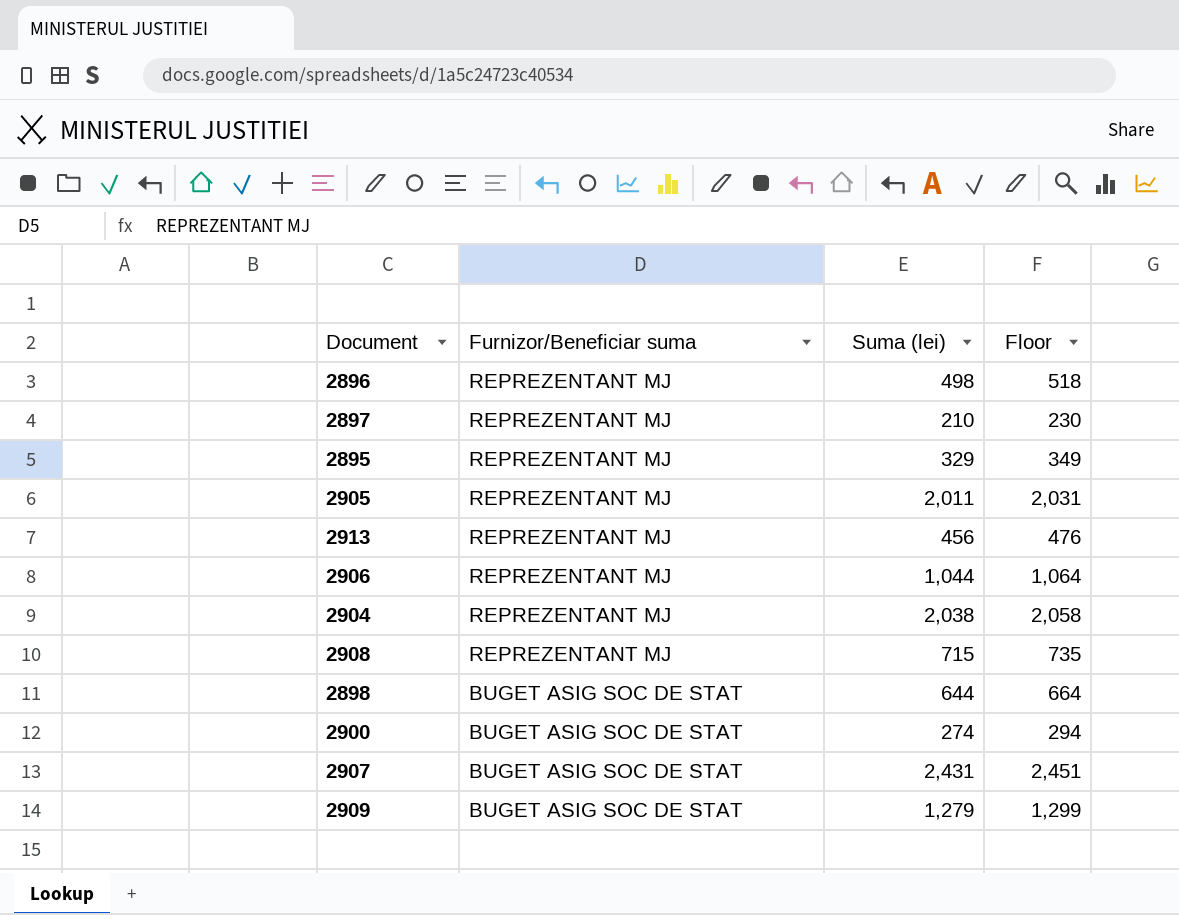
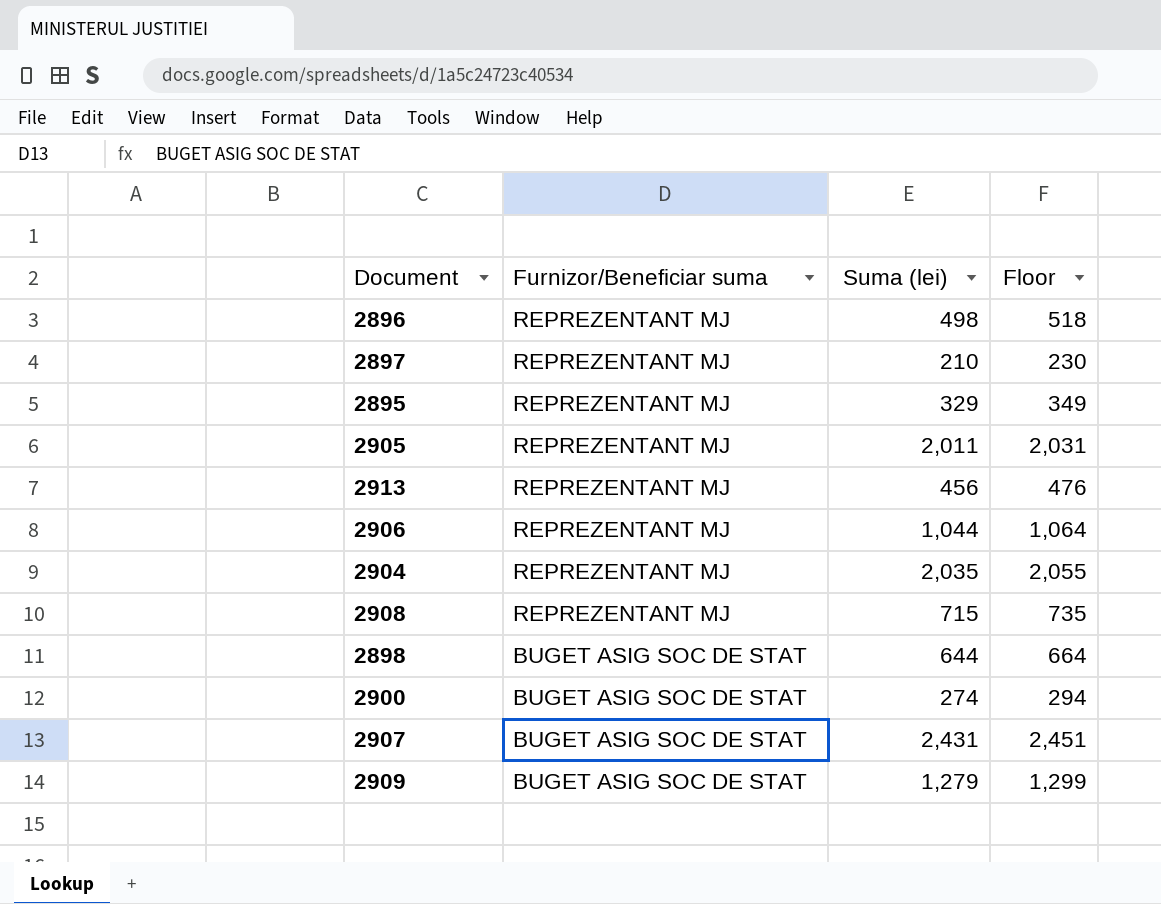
2904 | Suma (lei): 2,038 -> 2,035
2904 | Floor: 2,058 -> 2,055

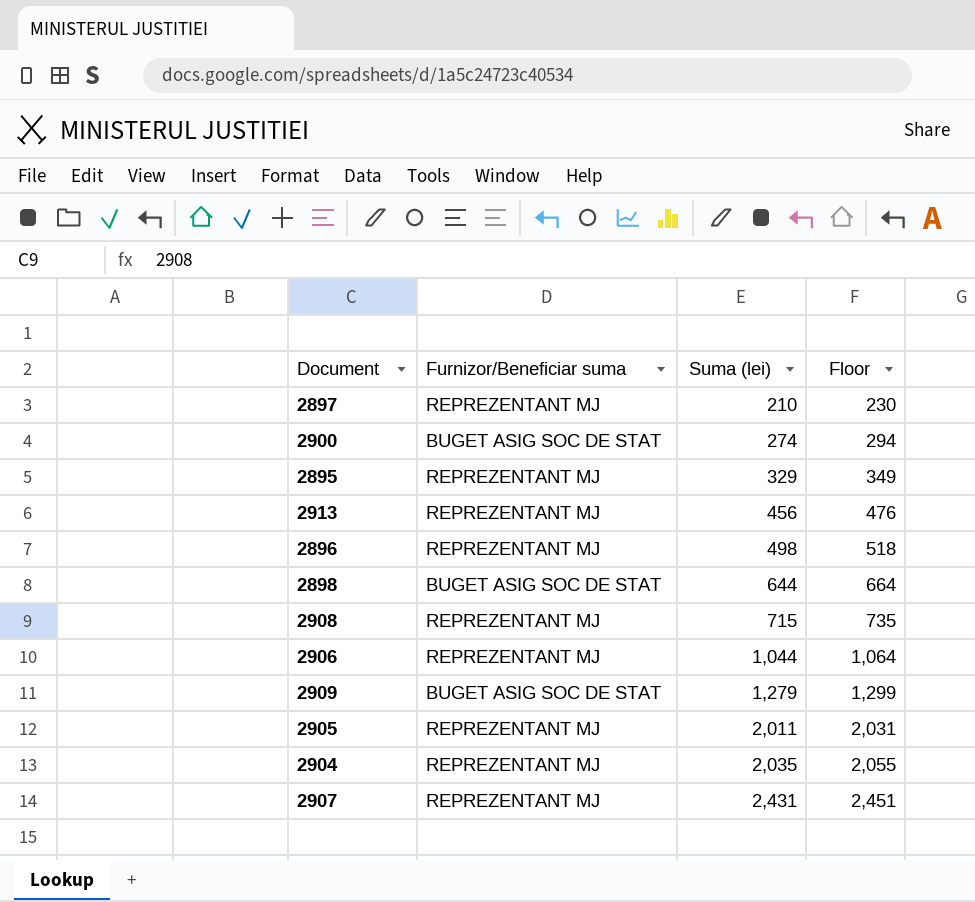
row order: Furnizor/Beneficiar suma descending -> Suma (lei) ascending
2907 | Furnizor/Beneficiar suma: BUGET ASIG SOC DE STAT -> REPREZENTANT MJ

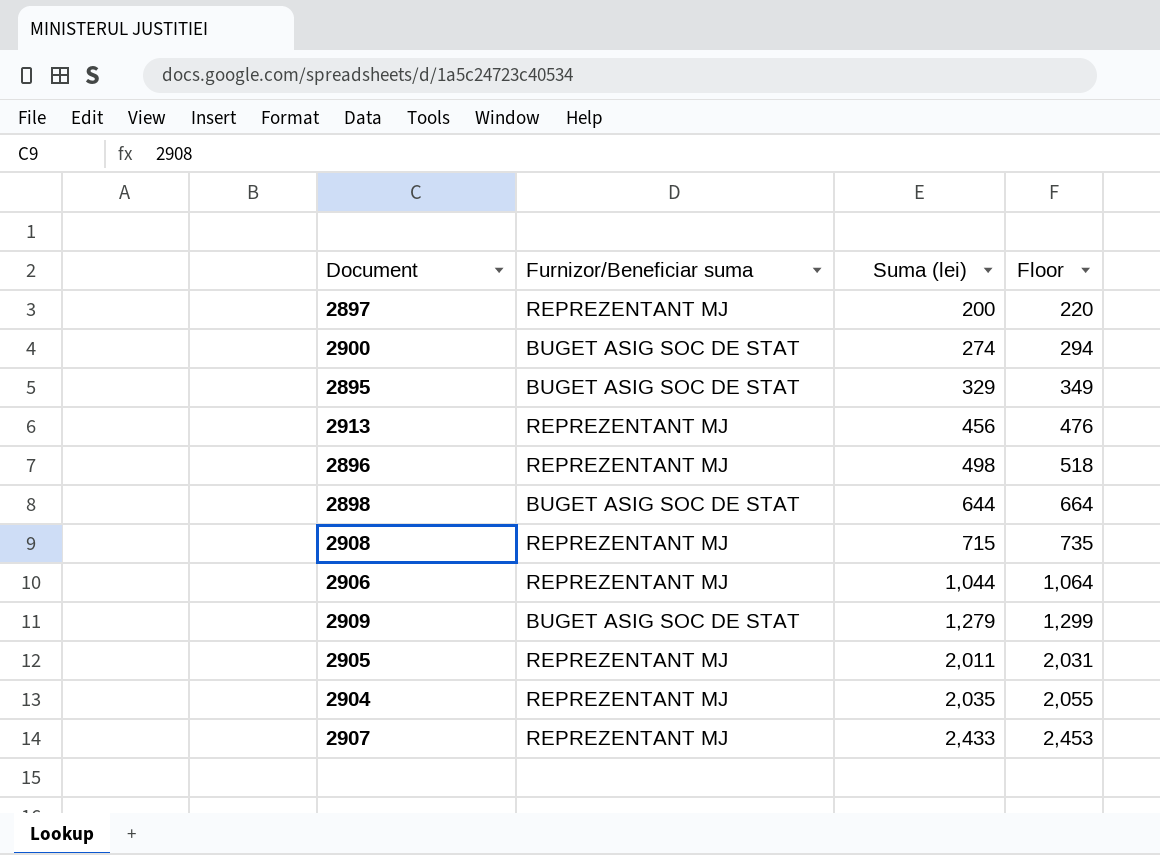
2897 | Suma (lei): 210 -> 200
2897 | Floor: 230 -> 220
2895 | Furnizor/Beneficiar suma: REPREZENTANT MJ -> BUGET ASIG SOC DE STAT
2907 | Suma (lei): 2,431 -> 2,433
2907 | Floor: 2,451 -> 2,453

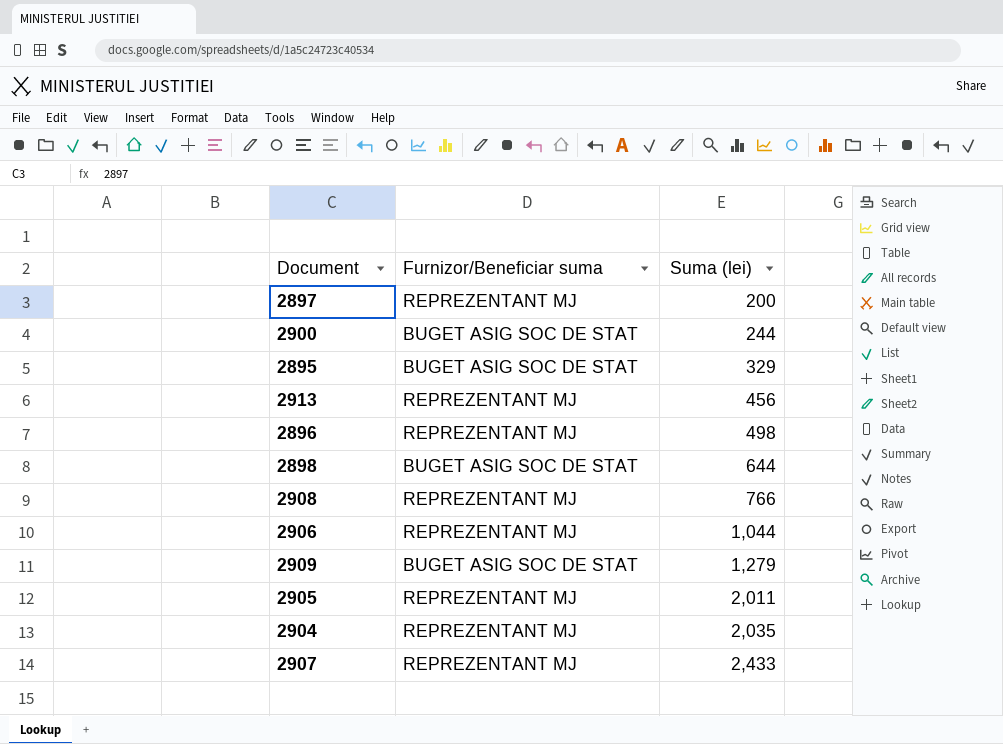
column Floor | formula: [Suma (lei)] + 20 -> none
2900 | Suma (lei): 274 -> 244
2908 | Suma (lei): 715 -> 766

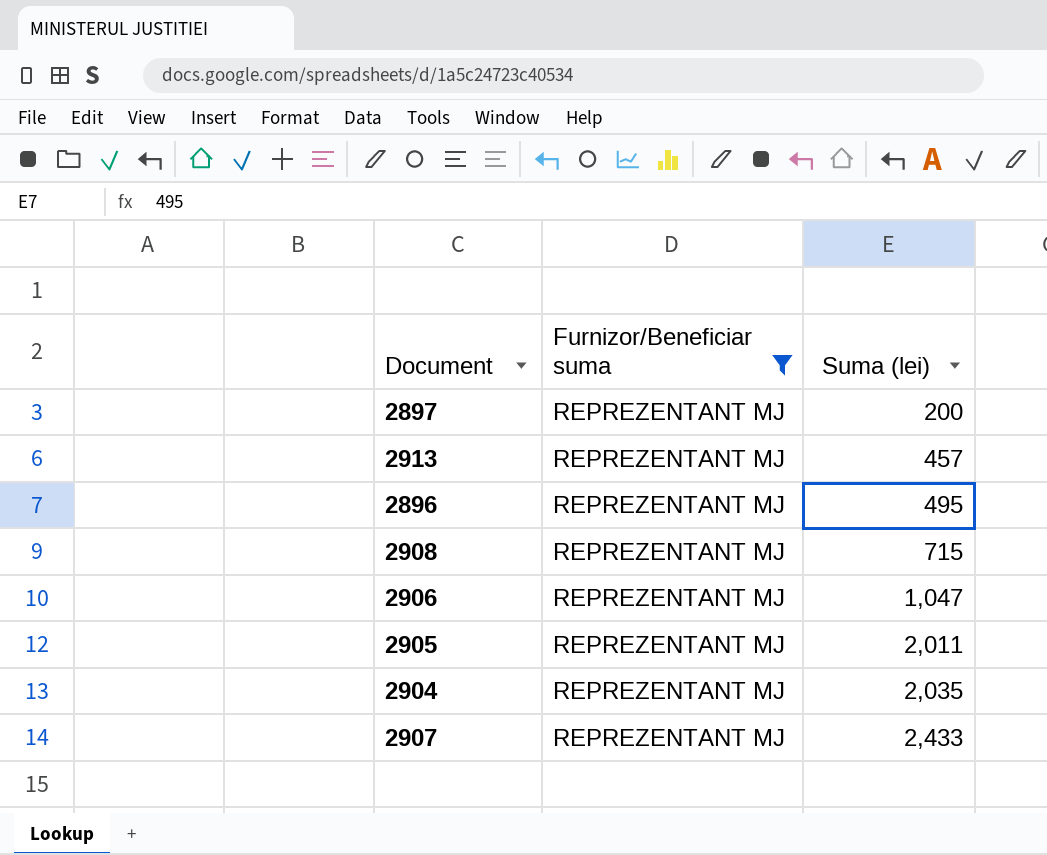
filter: none -> Furnizor/Beneficiar suma = REPREZENTANT MJ
2913 | Suma (lei): 456 -> 457
2896 | Suma (lei): 498 -> 495
2908 | Suma (lei): 766 -> 715
2906 | Suma (lei): 1,044 -> 1,047

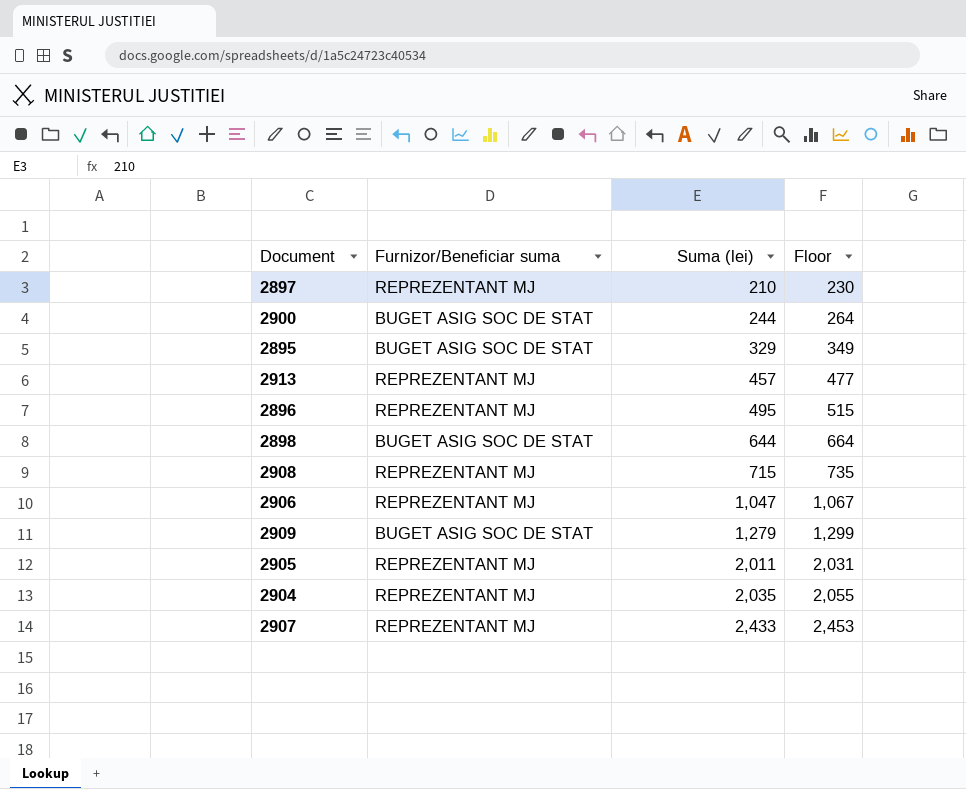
filter: Furnizor/Beneficiar suma = REPREZENTANT MJ -> none
column Floor | formula: none -> [Suma (lei)] + 20
2897 | Suma (lei): 200 -> 210

